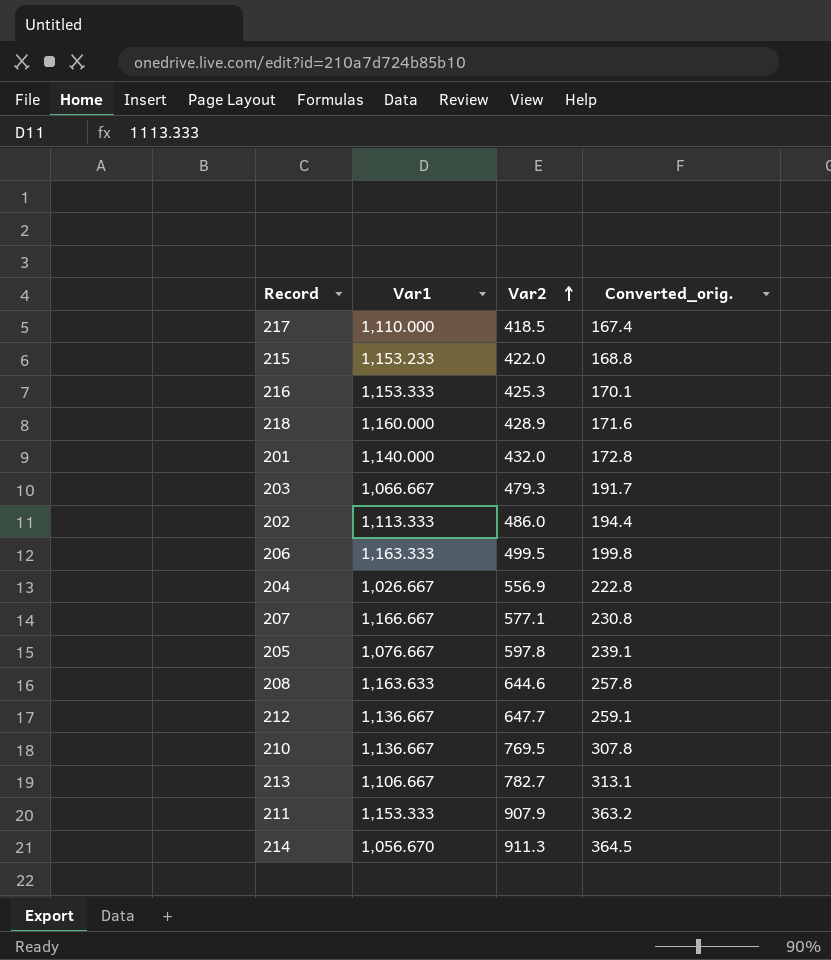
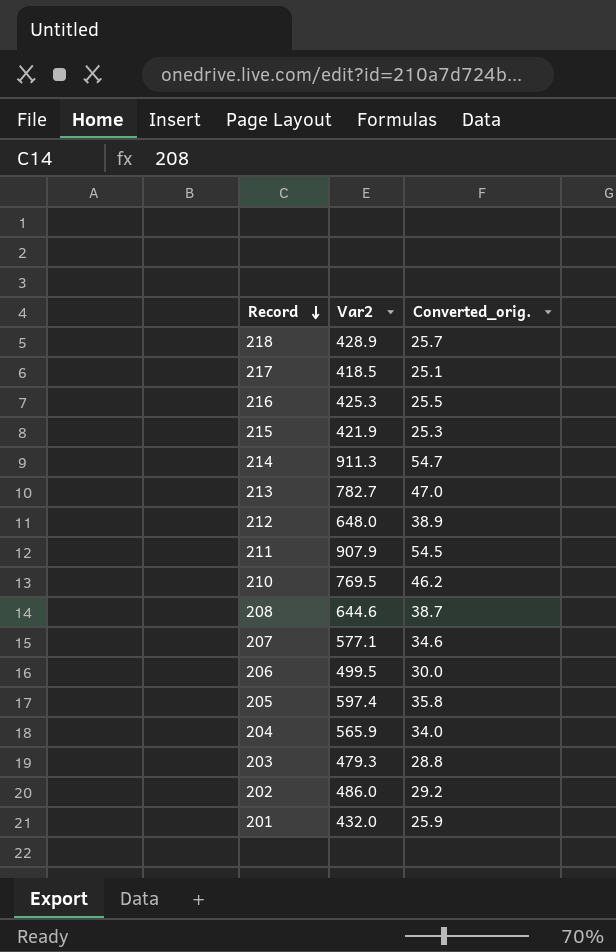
row order: Var2 ascending -> Record descending
column Var1 | position: 2 -> none
column Converted_orig. | formula: [Var2] * 0.4 -> [Var2] * 0.06
215 | Var2: 422.0 -> 421.9
212 | Var2: 647.7 -> 648.0
205 | Var2: 597.8 -> 597.4
204 | Var2: 556.9 -> 565.9

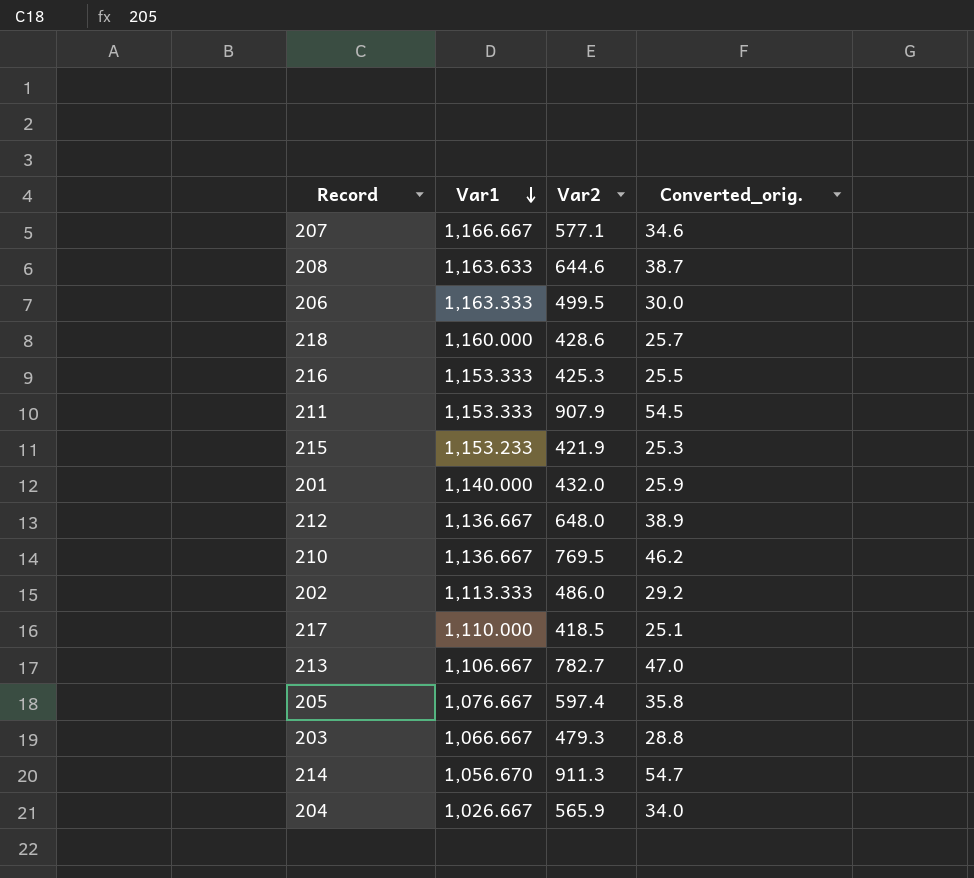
row order: Record descending -> Var1 descending
column Var1 | position: none -> 2
218 | Var2: 428.9 -> 428.6

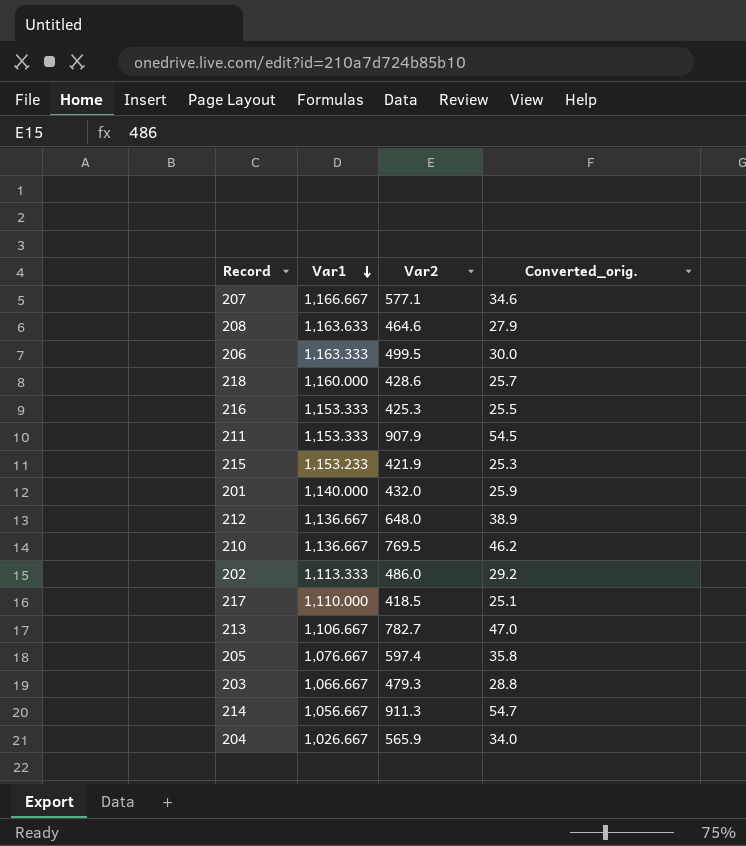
208 | Var2: 644.6 -> 464.6
208 | Converted_orig.: 38.7 -> 27.9
214 | Var1: 1,056.670 -> 1,056.667

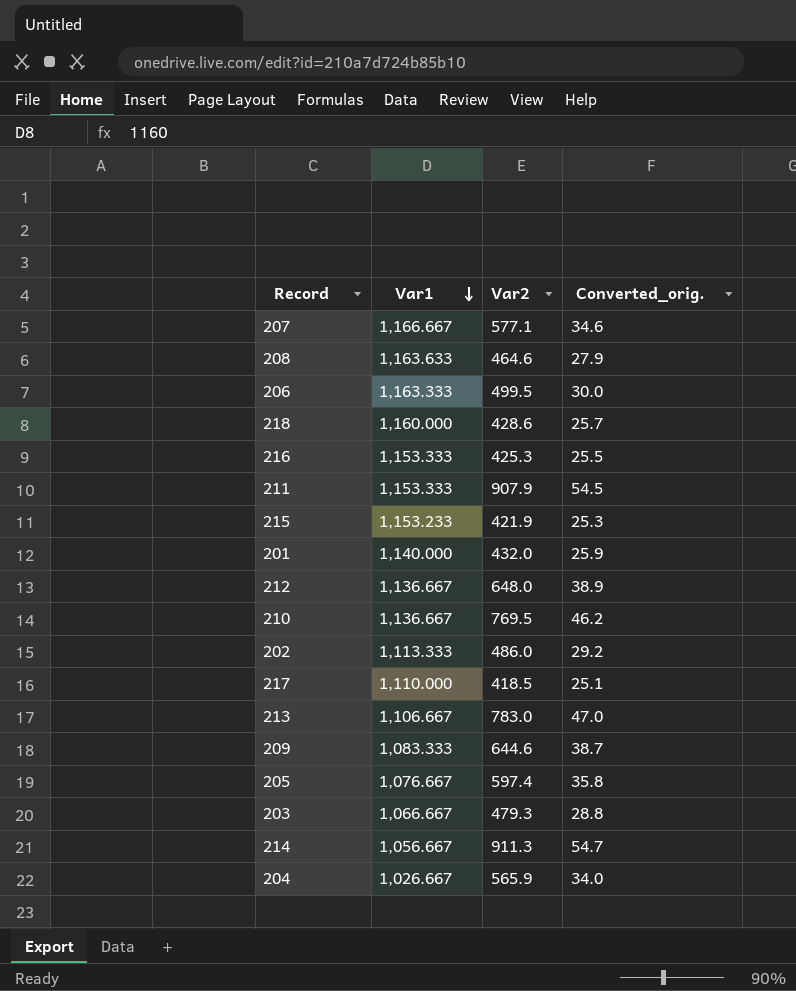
213 | Var2: 782.7 -> 783.0
row 209: none -> 1,083.333 | 644.6 | 38.7

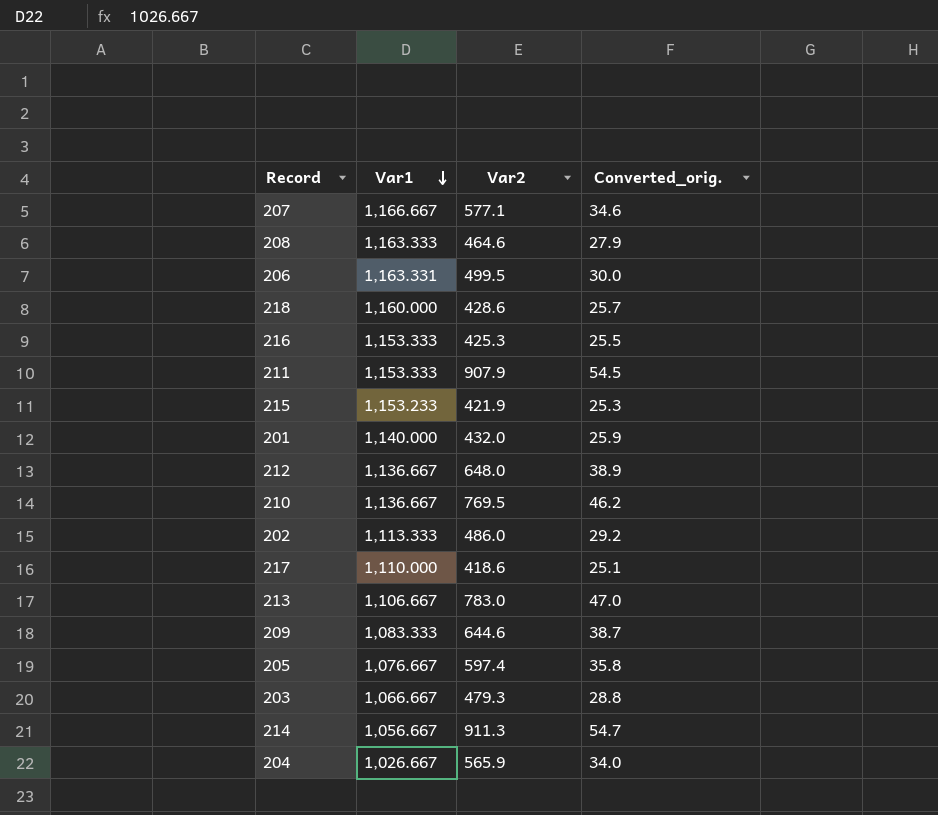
208 | Var1: 1,163.633 -> 1,163.333
206 | Var1: 1,163.333 -> 1,163.331
217 | Var2: 418.5 -> 418.6

